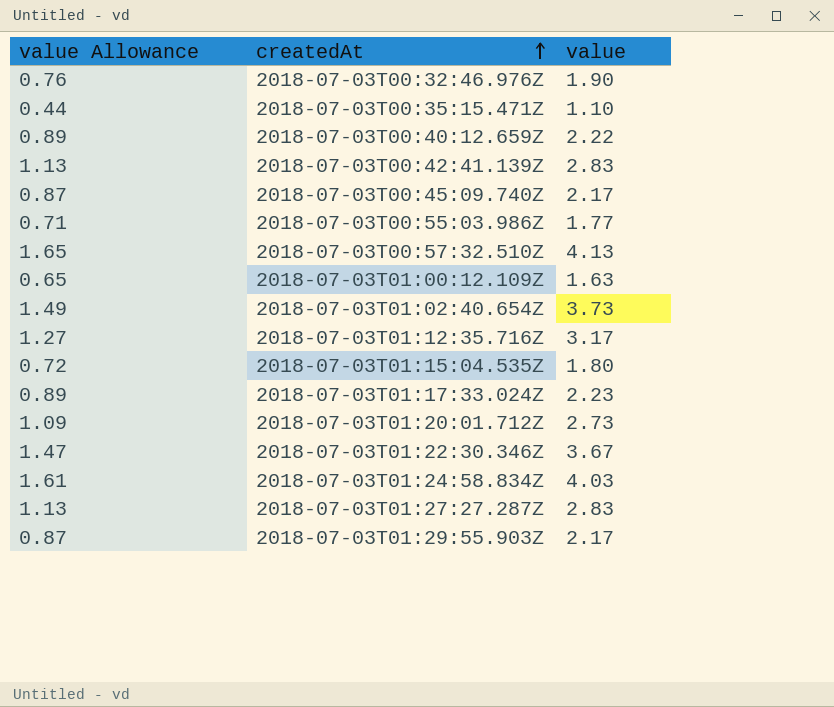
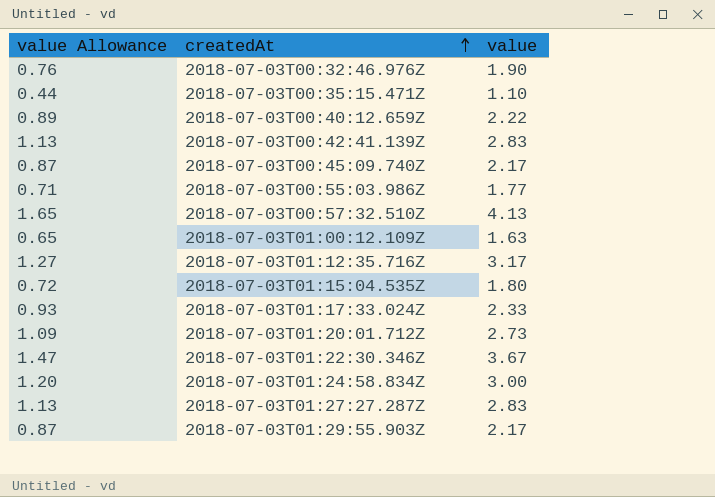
row 2018-07-03T01:02:40.654Z: 1.49 | 3.73 -> none
2018-07-03T01:17:33.024Z | value Allowance: 0.89 -> 0.93
2018-07-03T01:17:33.024Z | value: 2.23 -> 2.33
2018-07-03T01:24:58.834Z | value Allowance: 1.61 -> 1.20
2018-07-03T01:24:58.834Z | value: 4.03 -> 3.00

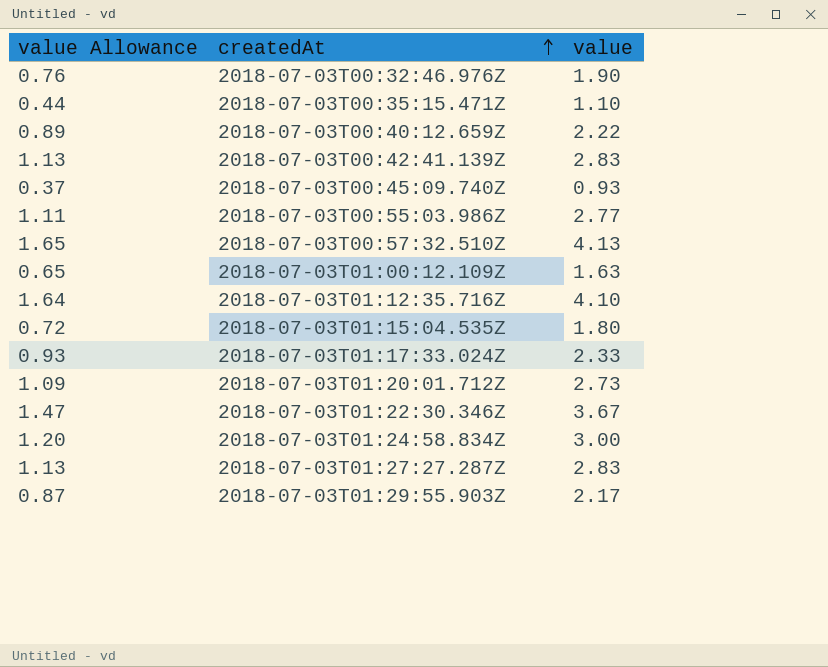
2018-07-03T00:45:09.740Z | value Allowance: 0.87 -> 0.37
2018-07-03T00:45:09.740Z | value: 2.17 -> 0.93
2018-07-03T00:55:03.986Z | value Allowance: 0.71 -> 1.11
2018-07-03T00:55:03.986Z | value: 1.77 -> 2.77
2018-07-03T01:12:35.716Z | value Allowance: 1.27 -> 1.64
2018-07-03T01:12:35.716Z | value: 3.17 -> 4.10

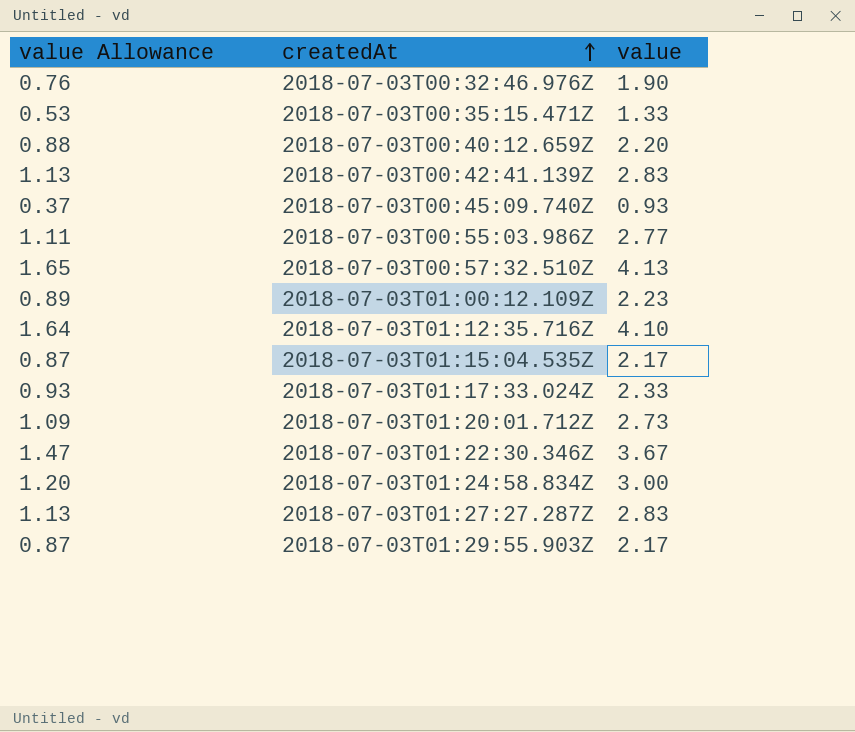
2018-07-03T00:35:15.471Z | value Allowance: 0.44 -> 0.53
2018-07-03T00:35:15.471Z | value: 1.10 -> 1.33
2018-07-03T00:40:12.659Z | value Allowance: 0.89 -> 0.88
2018-07-03T00:40:12.659Z | value: 2.22 -> 2.20
2018-07-03T01:00:12.109Z | value Allowance: 0.65 -> 0.89
2018-07-03T01:00:12.109Z | value: 1.63 -> 2.23
2018-07-03T01:15:04.535Z | value Allowance: 0.72 -> 0.87
2018-07-03T01:15:04.535Z | value: 1.80 -> 2.17

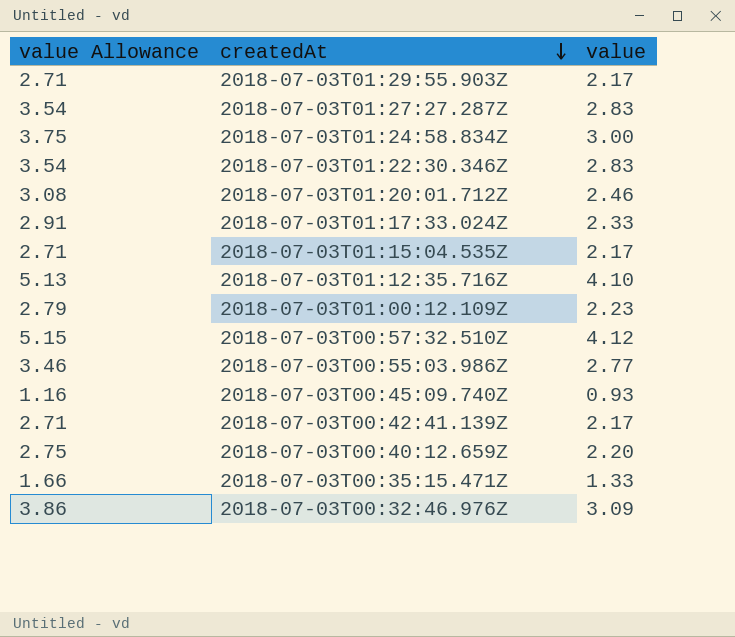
row order: createdAt ascending -> createdAt descending
column value Allowance | formula: [value] * 0.4 -> [value] * 1.25
2018-07-03T01:22:30.346Z | value: 3.67 -> 2.83
2018-07-03T01:20:01.712Z | value: 2.73 -> 2.46
2018-07-03T00:57:32.510Z | value: 4.13 -> 4.12
2018-07-03T00:42:41.139Z | value: 2.83 -> 2.17
2018-07-03T00:32:46.976Z | value: 1.90 -> 3.09

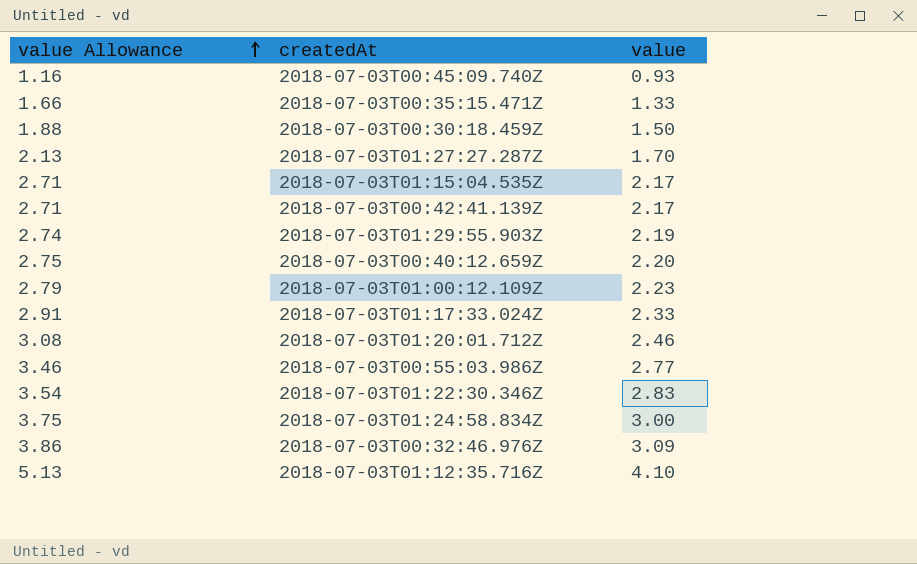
row order: createdAt descending -> value Allowance ascending
row 2018-07-03T00:57:32.510Z: 5.15 | 4.12 -> none
row 2018-07-03T00:30:18.459Z: none -> 1.88 | 1.50
2018-07-03T01:27:27.287Z | value Allowance: 3.54 -> 2.13
2018-07-03T01:27:27.287Z | value: 2.83 -> 1.70
2018-07-03T01:29:55.903Z | value Allowance: 2.71 -> 2.74
2018-07-03T01:29:55.903Z | value: 2.17 -> 2.19

